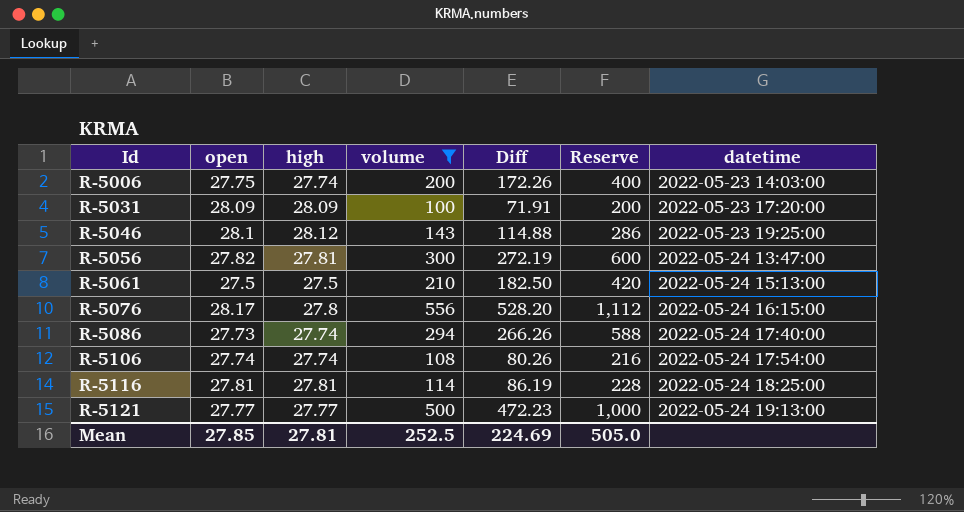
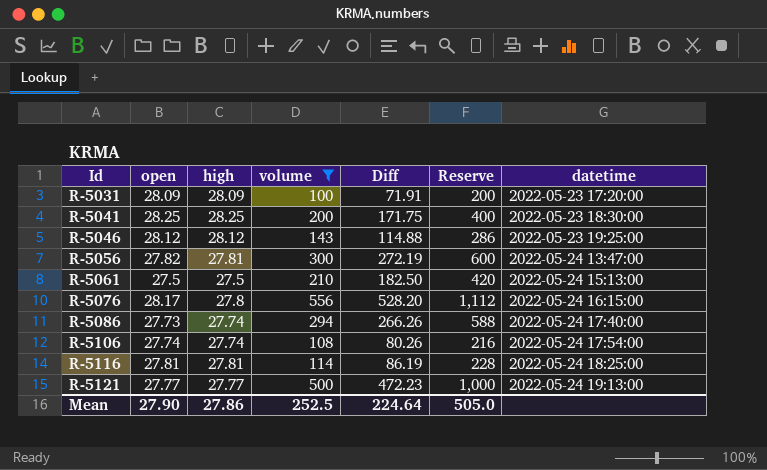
row R-5006: 27.75 | 27.74 | 200 | 172.26 | 400 | 2022-05-23 14:03:00 -> none
row R-5041: none -> 28.25 | 28.25 | 200 | 171.75 | 400 | 2022-05-23 18:30:00
R-5046 | open: 28.1 -> 28.12
Mean | open: 27.85 -> 27.90
Mean | high: 27.81 -> 27.86
Mean | Diff: 224.69 -> 224.64

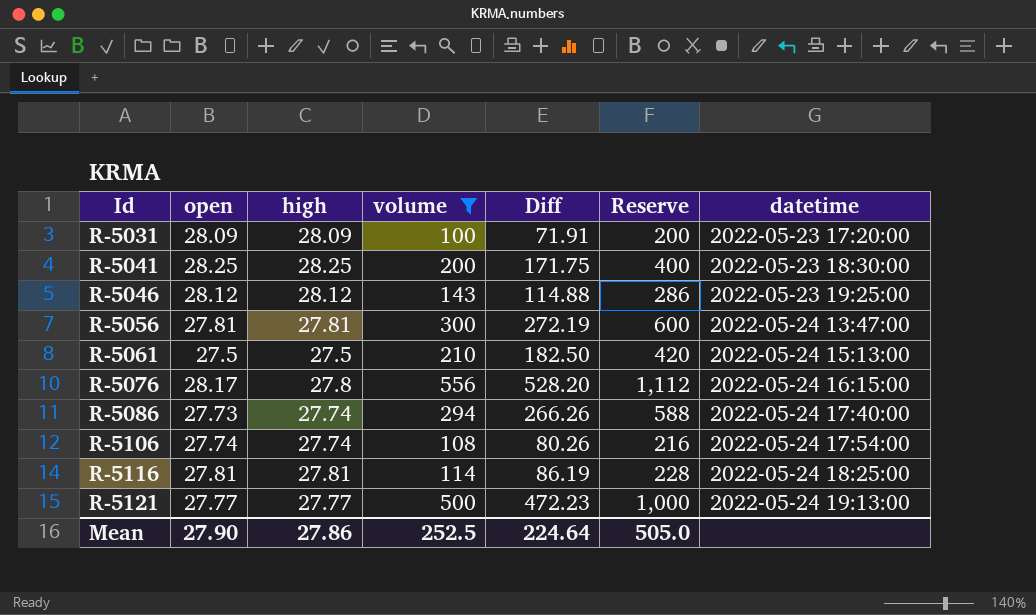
R-5056 | open: 27.82 -> 27.81

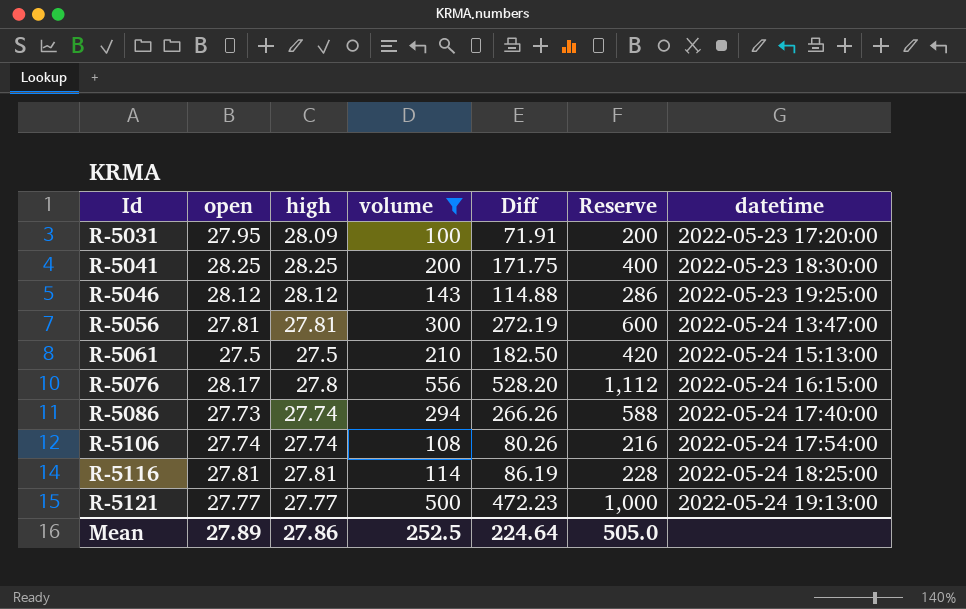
R-5031 | open: 28.09 -> 27.95
Mean | open: 27.90 -> 27.89

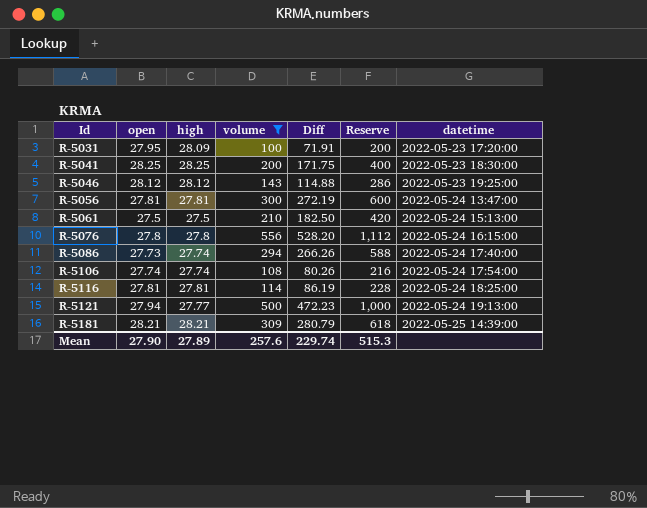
R-5076 | open: 28.17 -> 27.8
R-5121 | open: 27.77 -> 27.94
row R-5181: none -> 28.21 | 28.21 | 309 | 280.79 | 618 | 2022-05-25 14:39:00
Mean | open: 27.89 -> 27.90
Mean | high: 27.86 -> 27.89
Mean | volume: 252.5 -> 257.6
Mean | Diff: 224.64 -> 229.74
Mean | Reserve: 505.0 -> 515.3

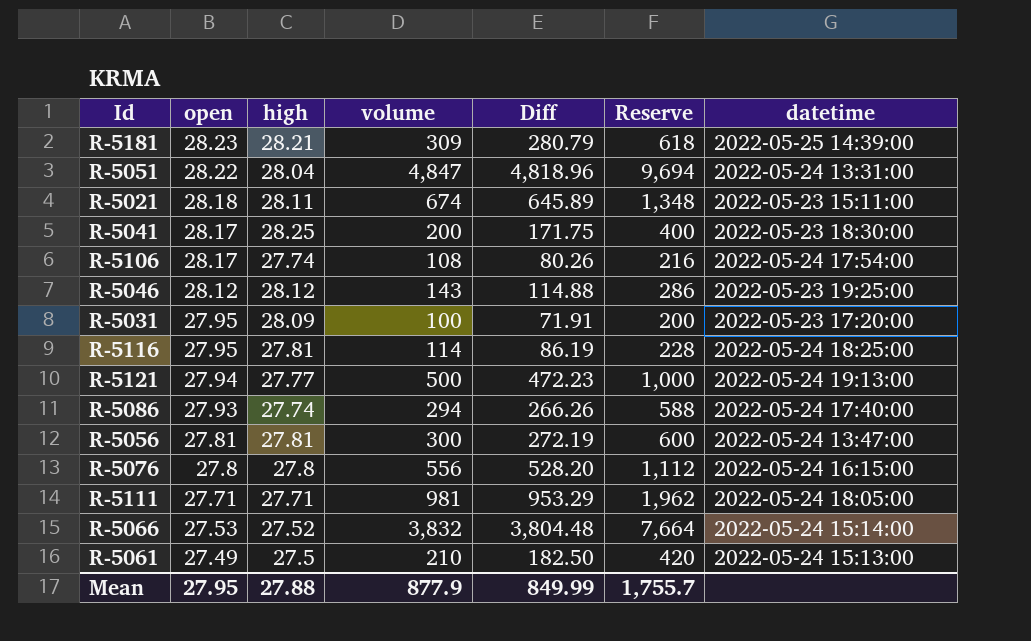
filter: volume <= 556 -> none
row order: Id ascending -> open descending
R-5181 | open: 28.21 -> 28.23
R-5041 | open: 28.25 -> 28.17
R-5106 | open: 27.74 -> 28.17
R-5116 | open: 27.81 -> 27.95
R-5086 | open: 27.73 -> 27.93
R-5061 | open: 27.5 -> 27.49
Mean | open: 27.90 -> 27.95
Mean | high: 27.89 -> 27.88
Mean | volume: 257.6 -> 877.9
Mean | Diff: 229.74 -> 849.99
Mean | Reserve: 515.3 -> 1,755.7

